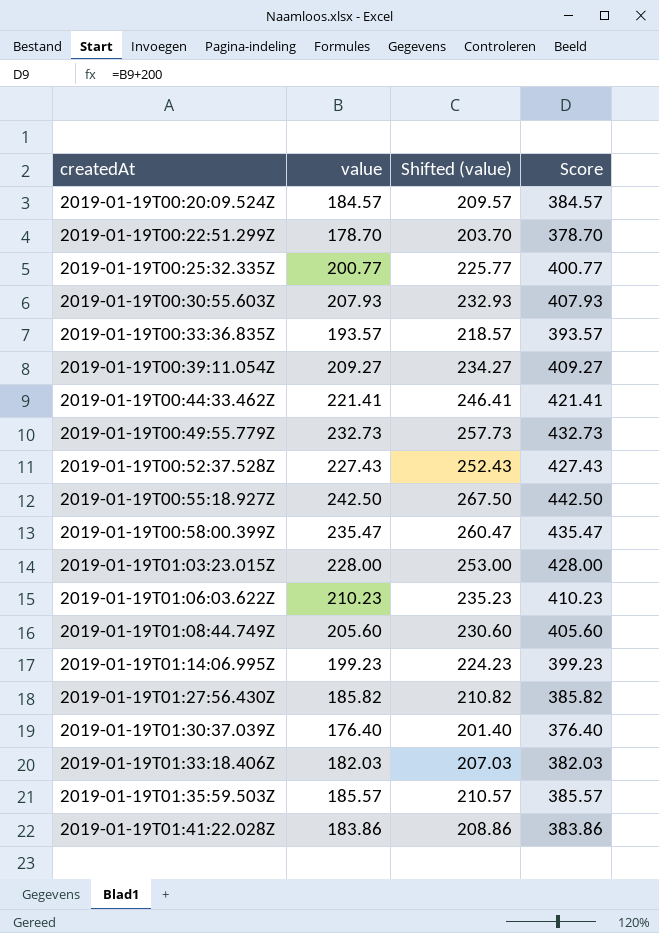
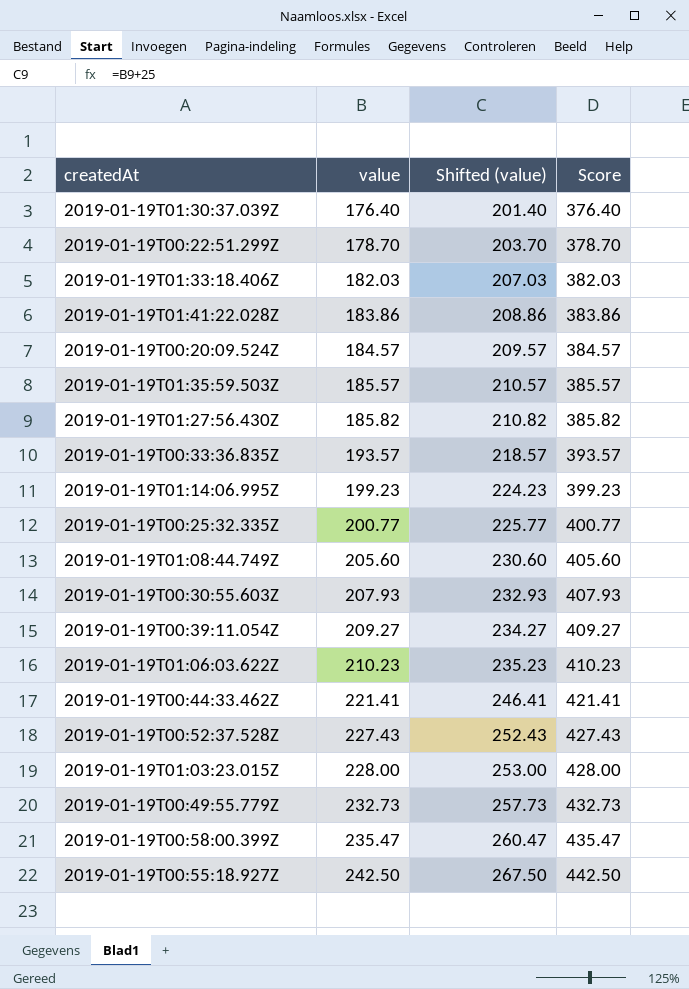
row order: createdAt ascending -> value ascending

